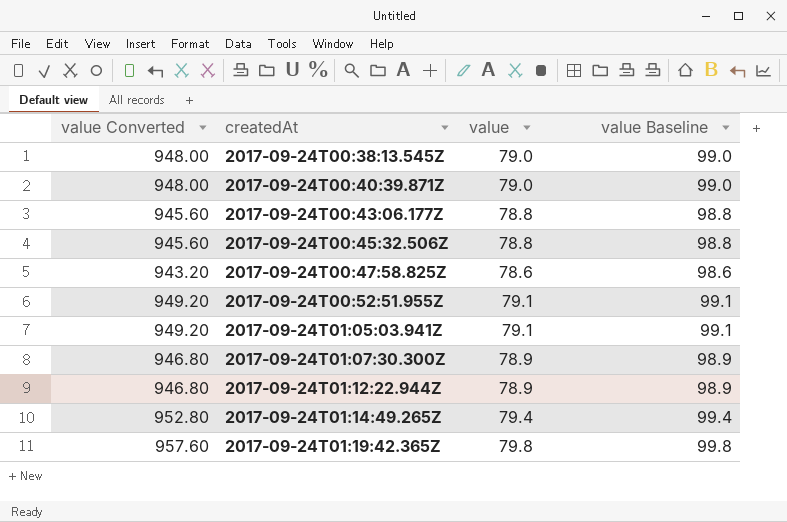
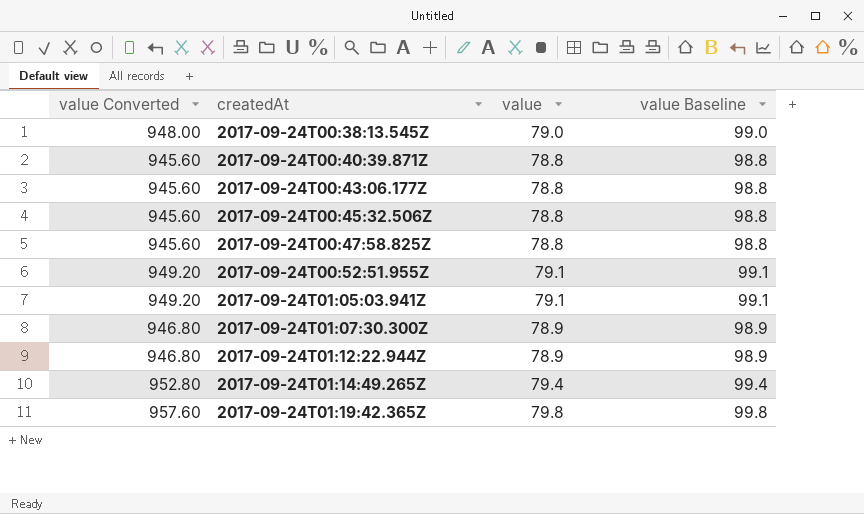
2017-09-24T00:40:39.871Z | value Converted: 948.00 -> 945.60
2017-09-24T00:40:39.871Z | value: 79.0 -> 78.8
2017-09-24T00:40:39.871Z | value Baseline: 99.0 -> 98.8
2017-09-24T00:47:58.825Z | value Converted: 943.20 -> 945.60
2017-09-24T00:47:58.825Z | value: 78.6 -> 78.8
2017-09-24T00:47:58.825Z | value Baseline: 98.6 -> 98.8

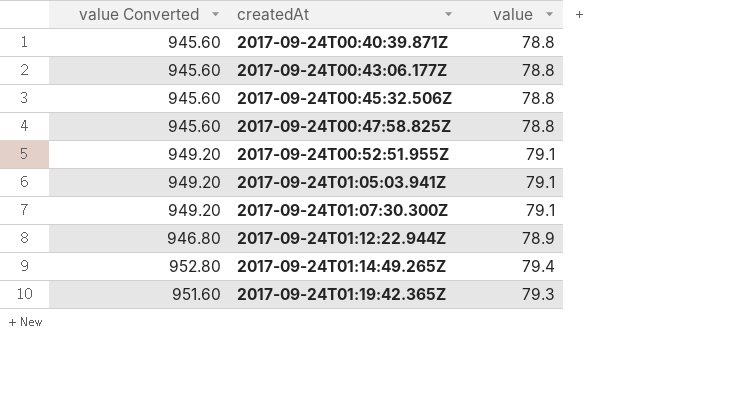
column value Baseline | formula: [value] + 20 -> none
row 2017-09-24T00:38:13.545Z: 948.00 | 79.0 | 99.0 -> none
2017-09-24T01:07:30.300Z | value Converted: 946.80 -> 949.20
2017-09-24T01:07:30.300Z | value: 78.9 -> 79.1
2017-09-24T01:19:42.365Z | value Converted: 957.60 -> 951.60
2017-09-24T01:19:42.365Z | value: 79.8 -> 79.3

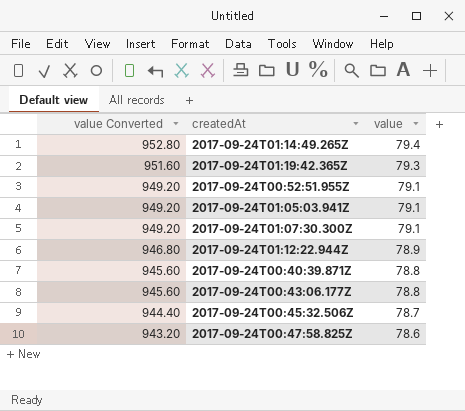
row order: createdAt ascending -> value Converted descending
2017-09-24T00:45:32.506Z | value Converted: 945.60 -> 944.40
2017-09-24T00:45:32.506Z | value: 78.8 -> 78.7
2017-09-24T00:47:58.825Z | value Converted: 945.60 -> 943.20
2017-09-24T00:47:58.825Z | value: 78.8 -> 78.6

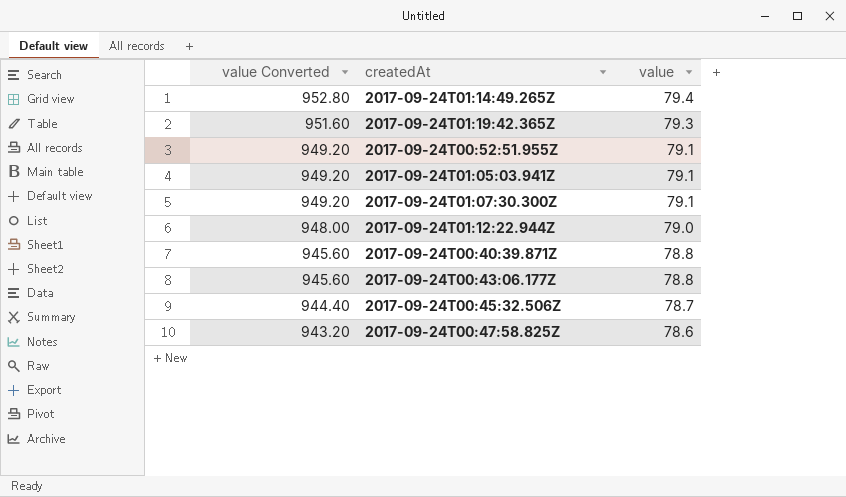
2017-09-24T01:12:22.944Z | value Converted: 946.80 -> 948.00
2017-09-24T01:12:22.944Z | value: 78.9 -> 79.0

